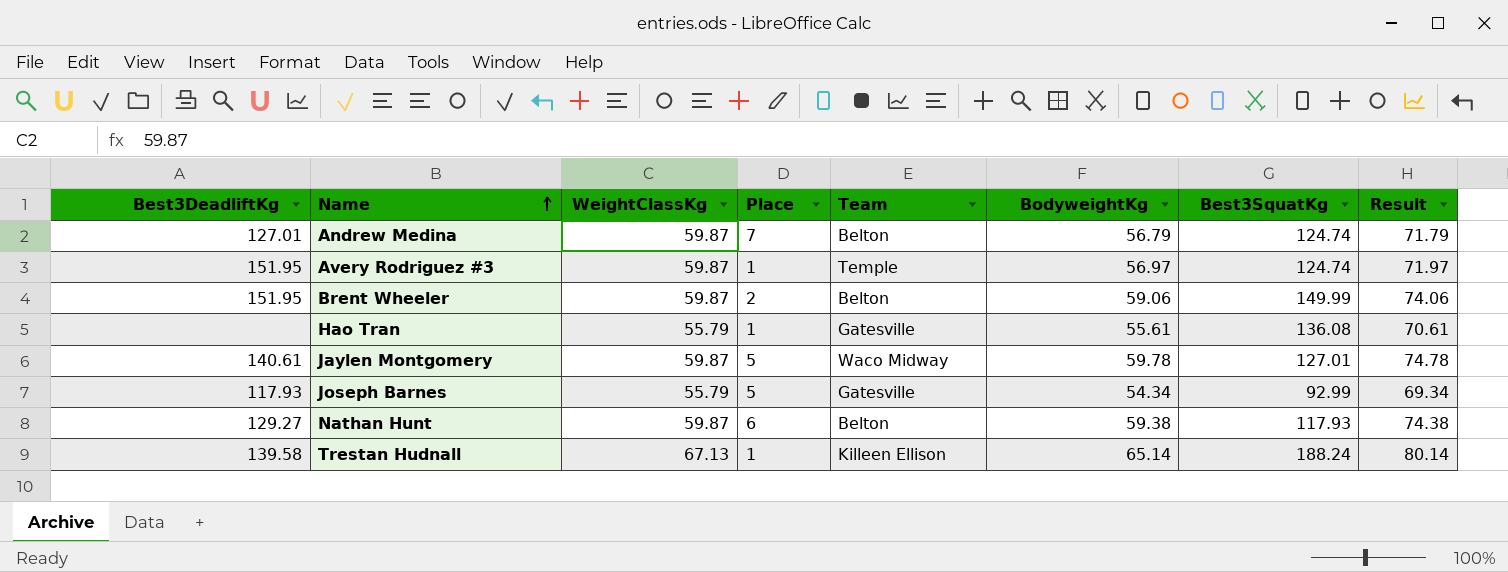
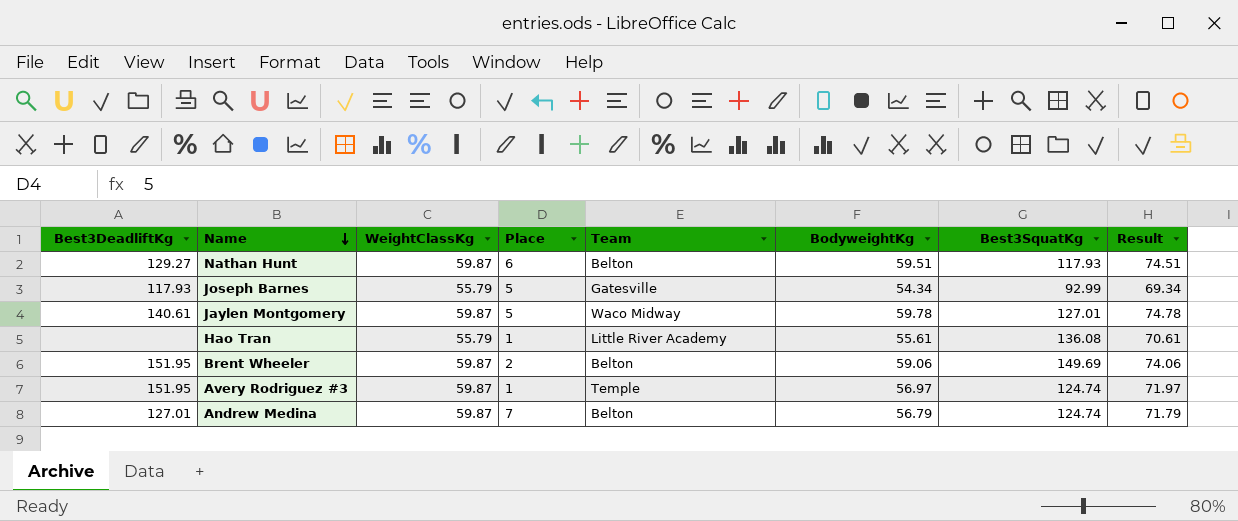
row order: Name ascending -> Name descending
row Trestan Hudnall: 139.58 | 67.13 | 1 | Killeen Ellison | 65.14 | 188.24 | 80.14 -> none
Nathan Hunt | BodyweightKg: 59.38 -> 59.51
Nathan Hunt | Result: 74.38 -> 74.51
Hao Tran | Team: Gatesville -> Little River Academy
Brent Wheeler | Best3SquatKg: 149.99 -> 149.69

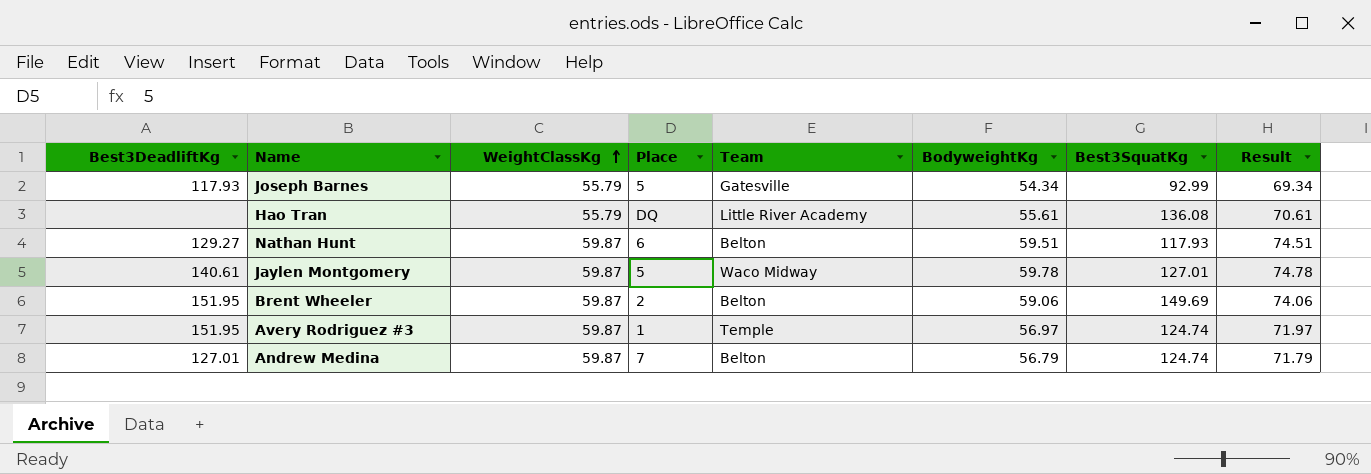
row order: Name descending -> WeightClassKg ascending
Hao Tran | Place: 1 -> DQ

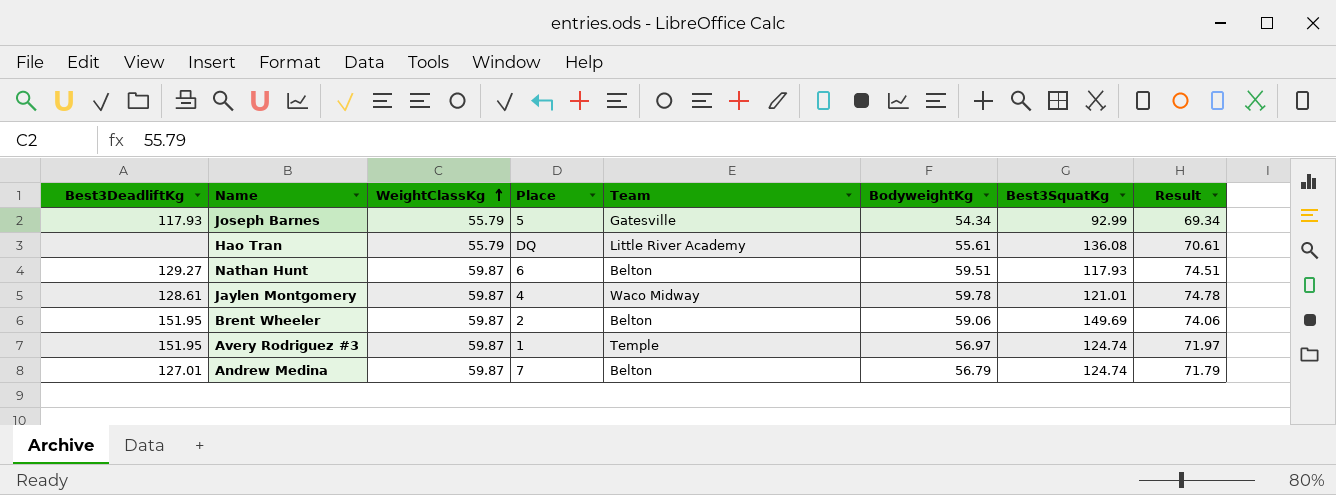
Jaylen Montgomery | Best3DeadliftKg: 140.61 -> 128.61
Jaylen Montgomery | Place: 5 -> 4
Jaylen Montgomery | Best3SquatKg: 127.01 -> 121.01

